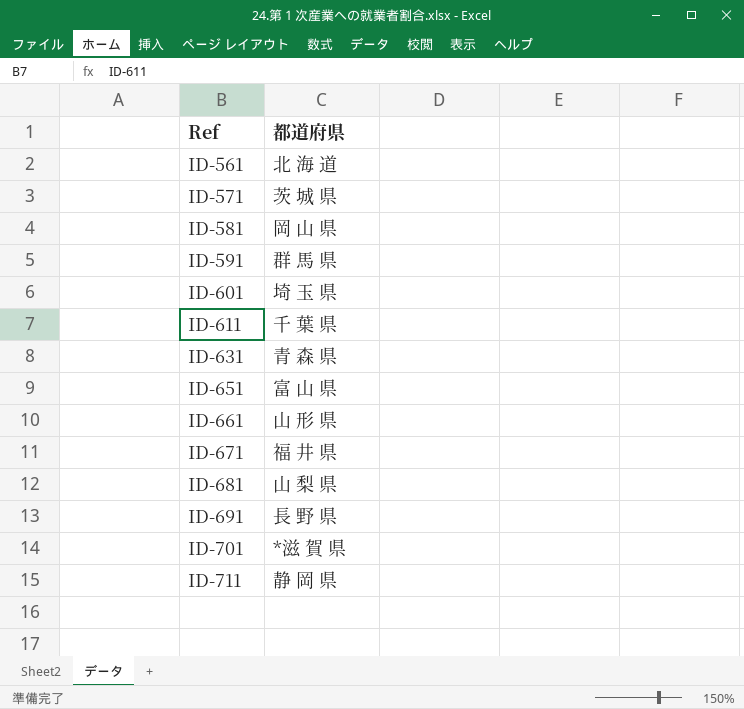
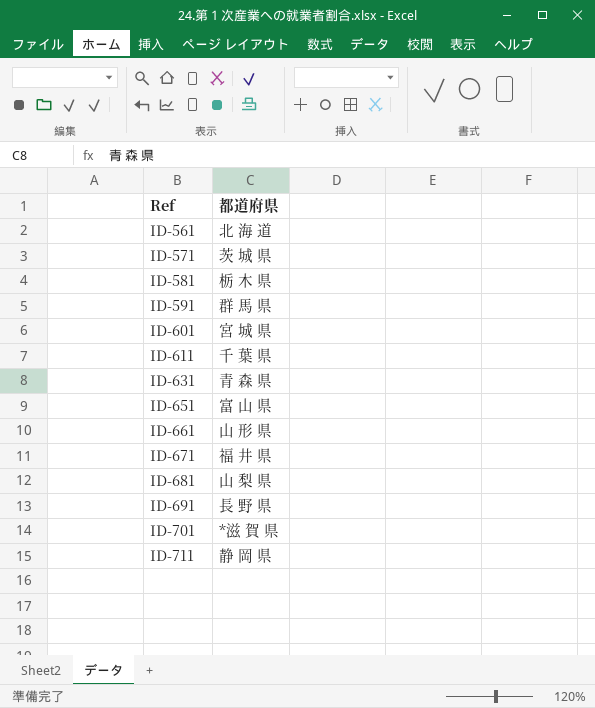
ID-581 | 都道府県: 岡 山 県 -> 栃 木 県
ID-601 | 都道府県: 埼 玉 県 -> 宮 城 県

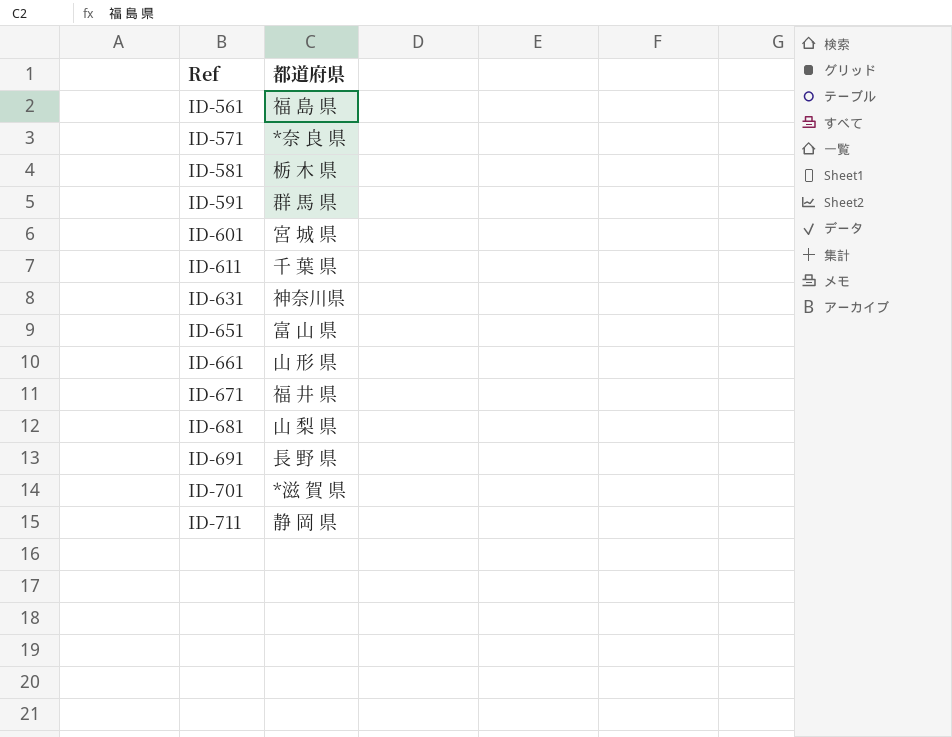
ID-561 | 都道府県: 北 海 道 -> 福 島 県
ID-571 | 都道府県: 茨 城 県 -> *奈 良 県
ID-631 | 都道府県: 青 森 県 -> 神奈川県

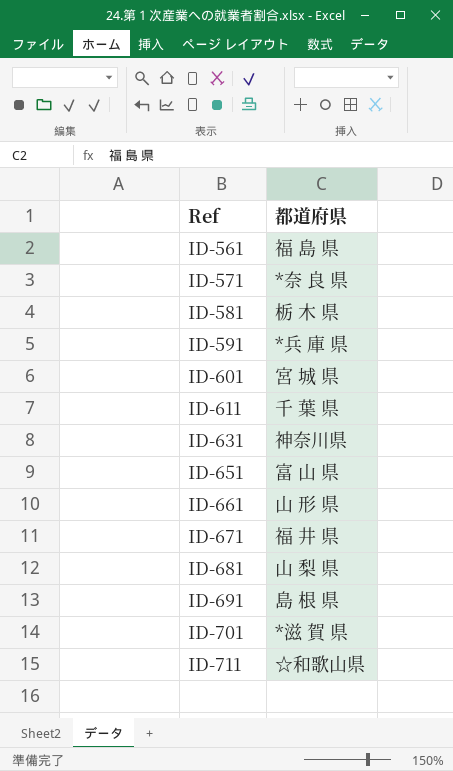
ID-591 | 都道府県: 群 馬 県 -> *兵 庫 県
ID-691 | 都道府県: 長 野 県 -> 島 根 県
ID-711 | 都道府県: 静 岡 県 -> ☆和歌山県

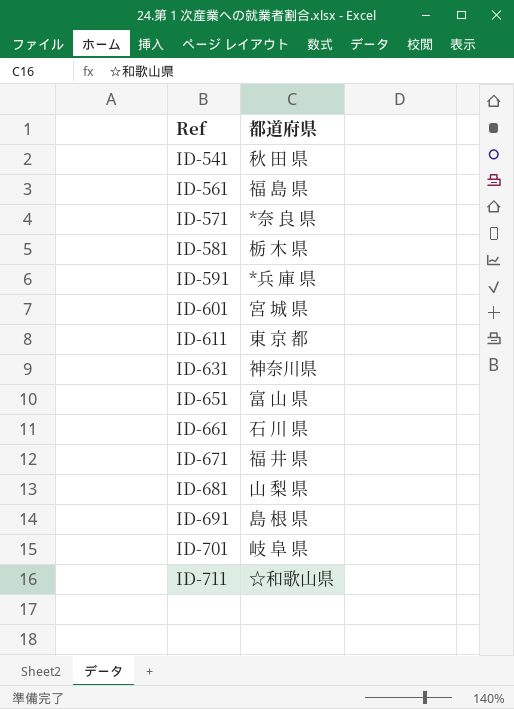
row ID-541: none -> 秋 田 県
ID-611 | 都道府県: 千 葉 県 -> 東 京 都
ID-661 | 都道府県: 山 形 県 -> 石 川 県
ID-701 | 都道府県: *滋 賀 県 -> 岐 阜 県

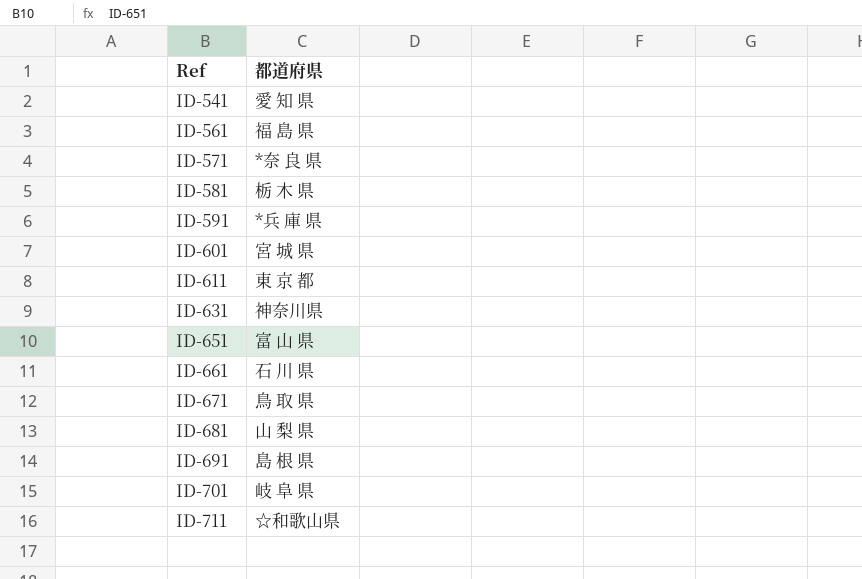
ID-541 | 都道府県: 秋 田 県 -> 愛 知 県
ID-671 | 都道府県: 福 井 県 -> 鳥 取 県

